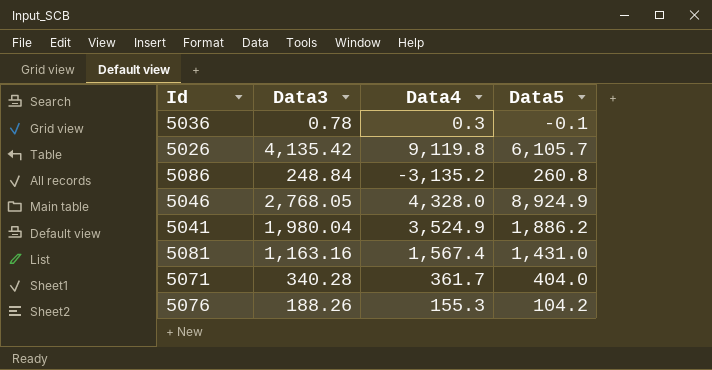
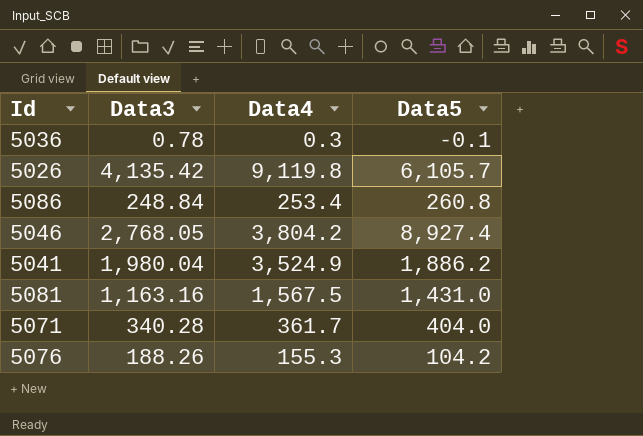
5086 | Data4: -3,135.2 -> 253.4
5046 | Data4: 4,328.0 -> 3,804.2
5046 | Data5: 8,924.9 -> 8,927.4
5081 | Data4: 1,567.4 -> 1,567.5

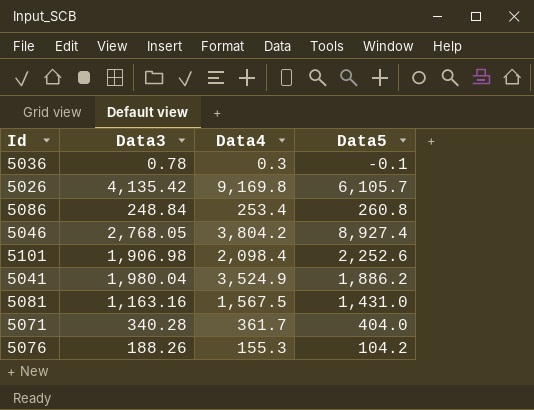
5026 | Data4: 9,119.8 -> 9,169.8
row 5101: none -> 1,906.98 | 2,098.4 | 2,252.6

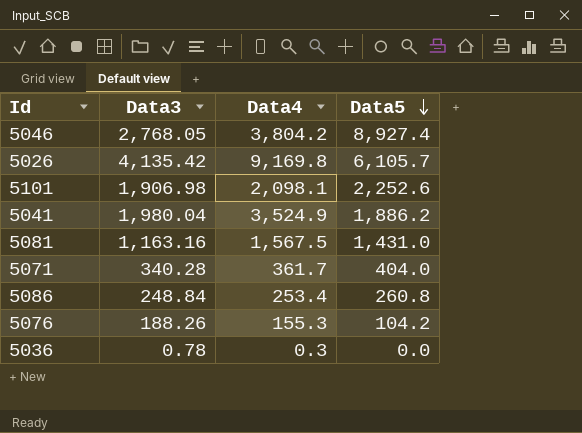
row order: none -> Data5 descending
5101 | Data4: 2,098.4 -> 2,098.1
5036 | Data5: -0.1 -> 0.0

